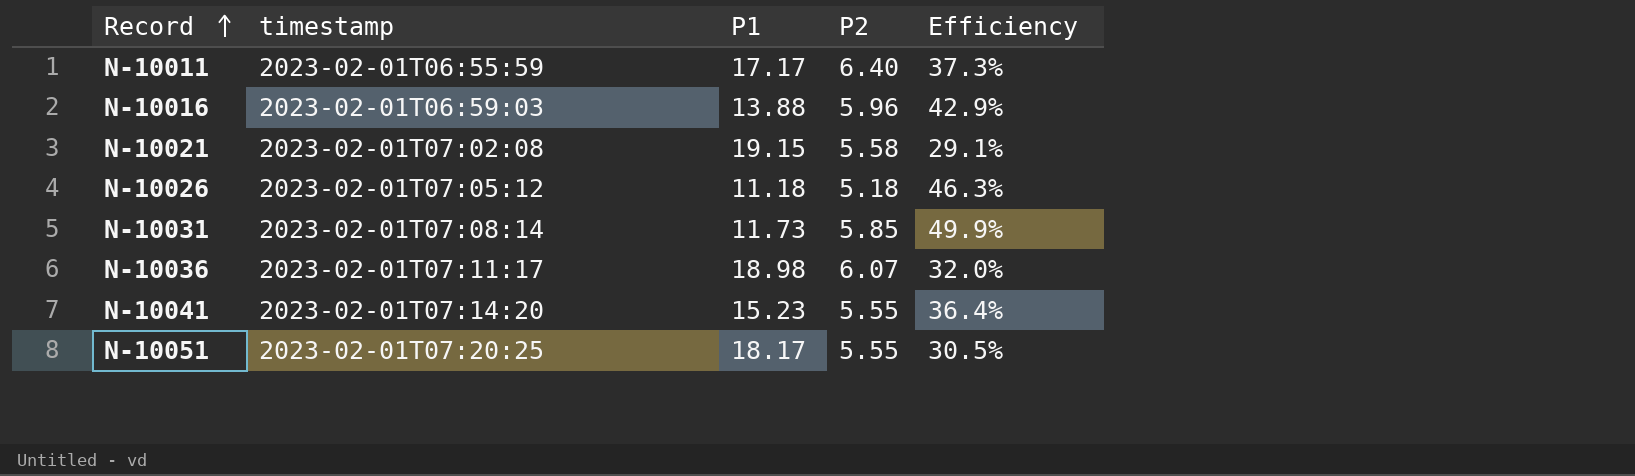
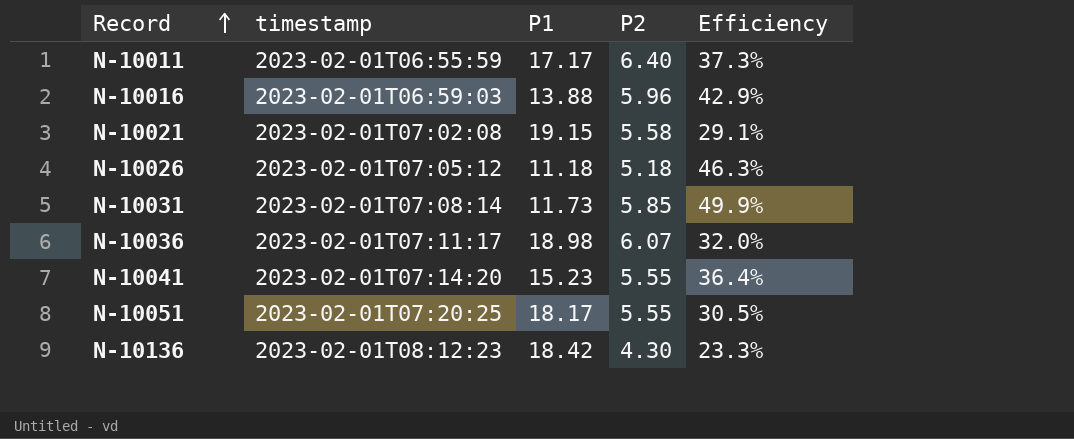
row N-10136: none -> 2023-02-01T08:12:23 | 18.42 | 4.30 | 23.3%

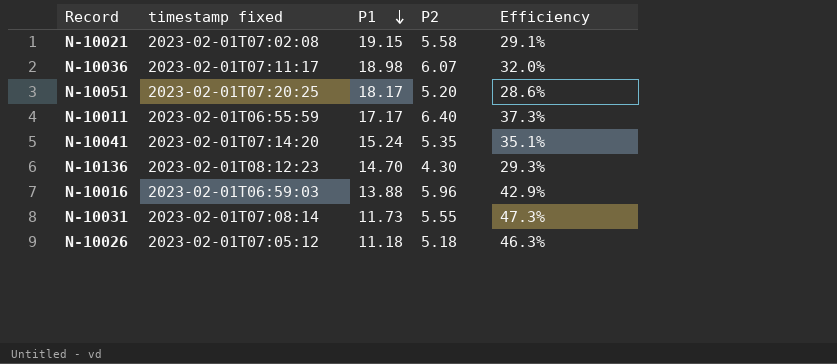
row order: Record ascending -> P1 descending
column name: timestamp -> timestamp fixed
N-10051 | P2: 5.55 -> 5.20
N-10051 | Efficiency: 30.5% -> 28.6%
N-10041 | P1: 15.23 -> 15.24
N-10041 | P2: 5.55 -> 5.35
N-10041 | Efficiency: 36.4% -> 35.1%
N-10136 | P1: 18.42 -> 14.70
N-10136 | Efficiency: 23.3% -> 29.3%
N-10031 | P2: 5.85 -> 5.55
N-10031 | Efficiency: 49.9% -> 47.3%

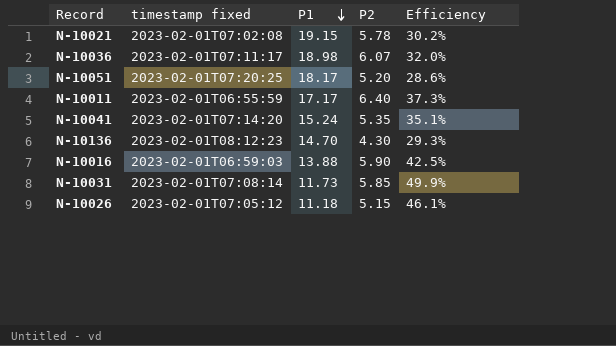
N-10021 | P2: 5.58 -> 5.78
N-10021 | Efficiency: 29.1% -> 30.2%
N-10016 | P2: 5.96 -> 5.90
N-10016 | Efficiency: 42.9% -> 42.5%
N-10031 | P2: 5.55 -> 5.85
N-10031 | Efficiency: 47.3% -> 49.9%
N-10026 | P2: 5.18 -> 5.15
N-10026 | Efficiency: 46.3% -> 46.1%

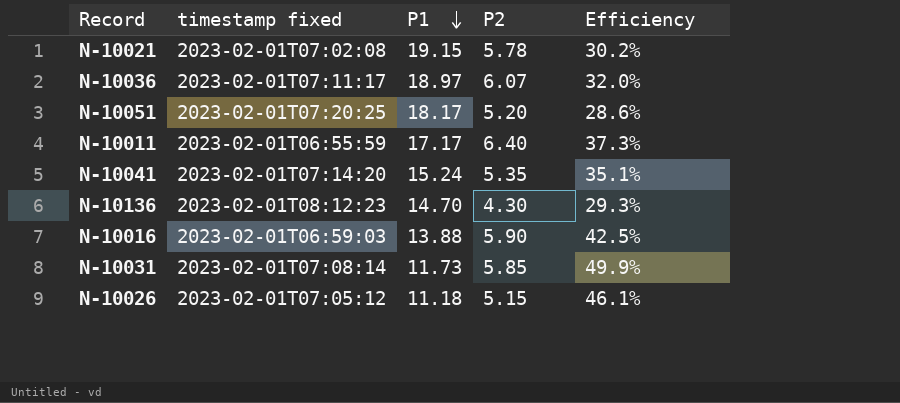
N-10036 | P1: 18.98 -> 18.97

